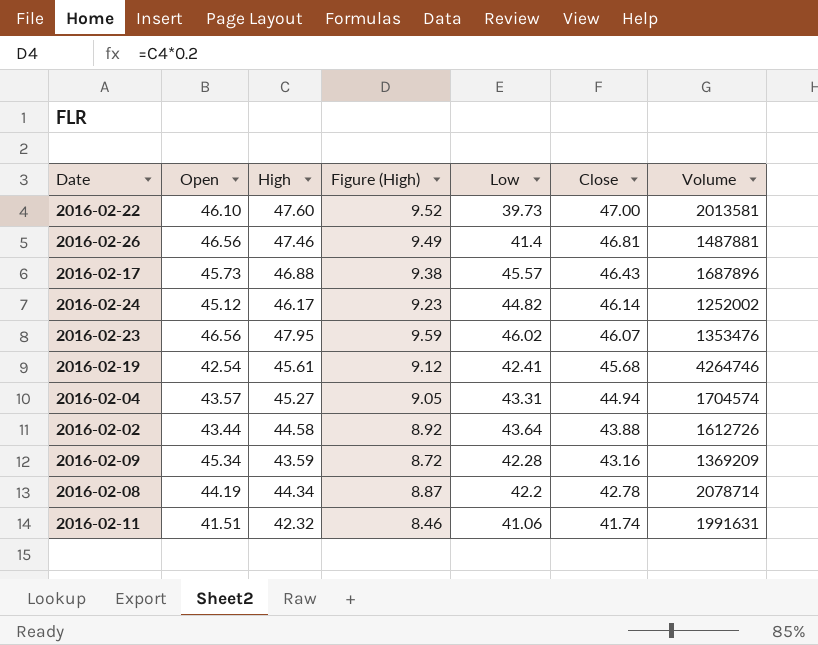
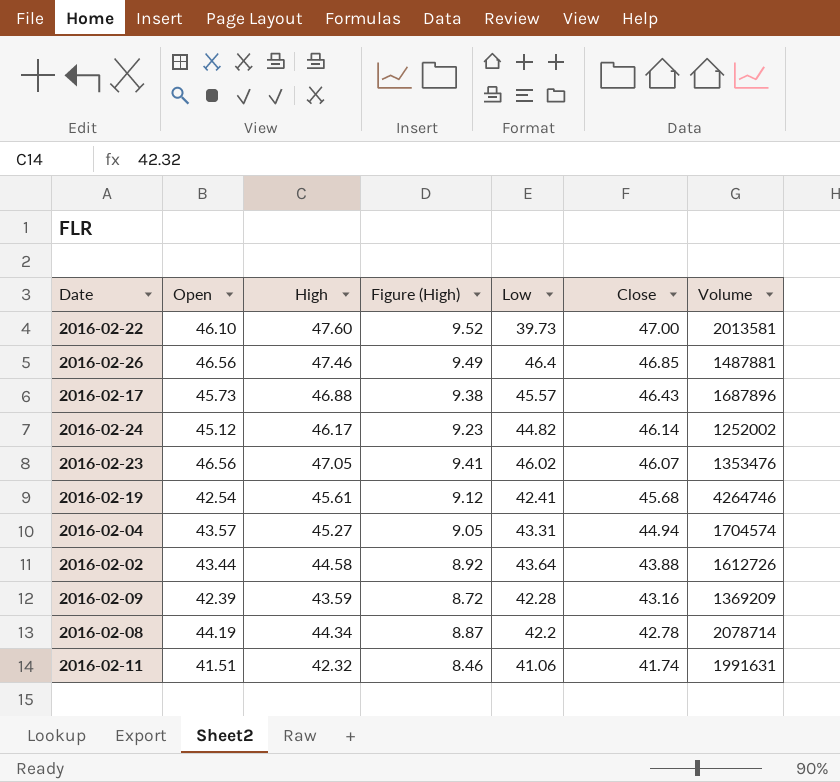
2016-02-26 | Low: 41.4 -> 46.4
2016-02-26 | Close: 46.81 -> 46.85
2016-02-23 | High: 47.95 -> 47.05
2016-02-23 | Figure (High): 9.59 -> 9.41
2016-02-09 | Open: 45.34 -> 42.39

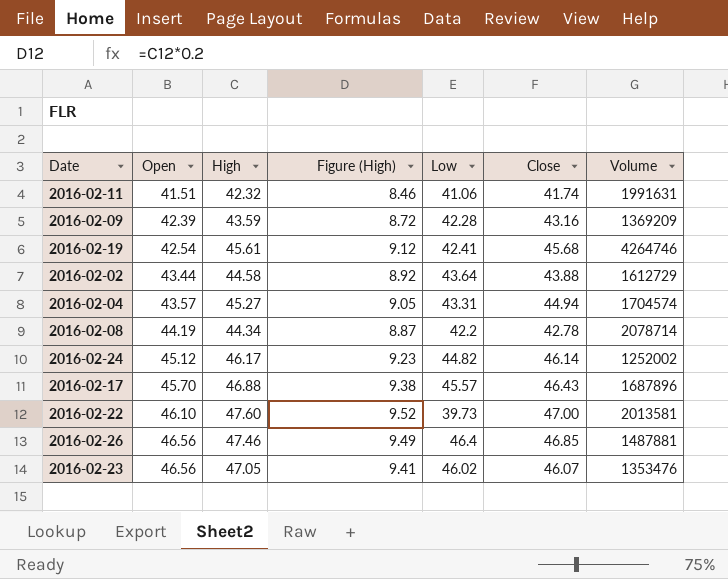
row order: Close descending -> Open ascending
2016-02-02 | Volume: 1612726 -> 1612729
2016-02-17 | Open: 45.73 -> 45.70

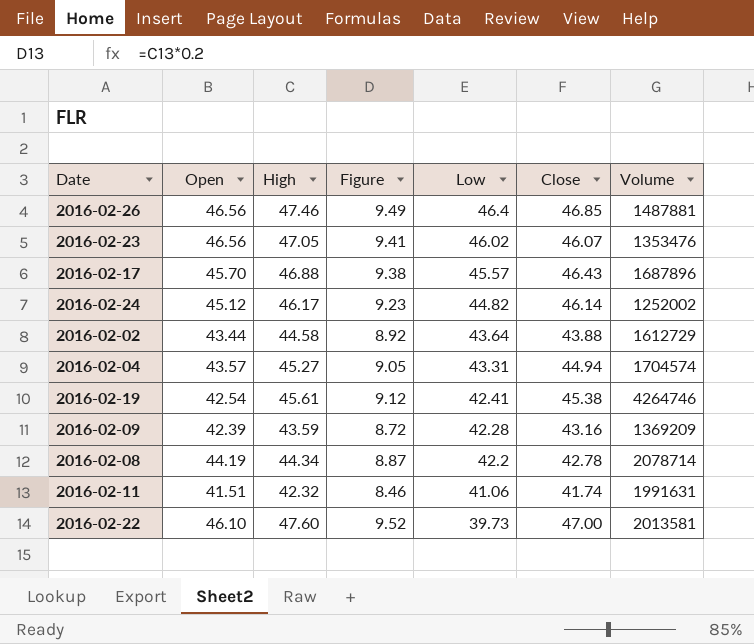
row order: Open ascending -> Low descending
column name: Figure (High) -> Figure
2016-02-19 | Close: 45.68 -> 45.38

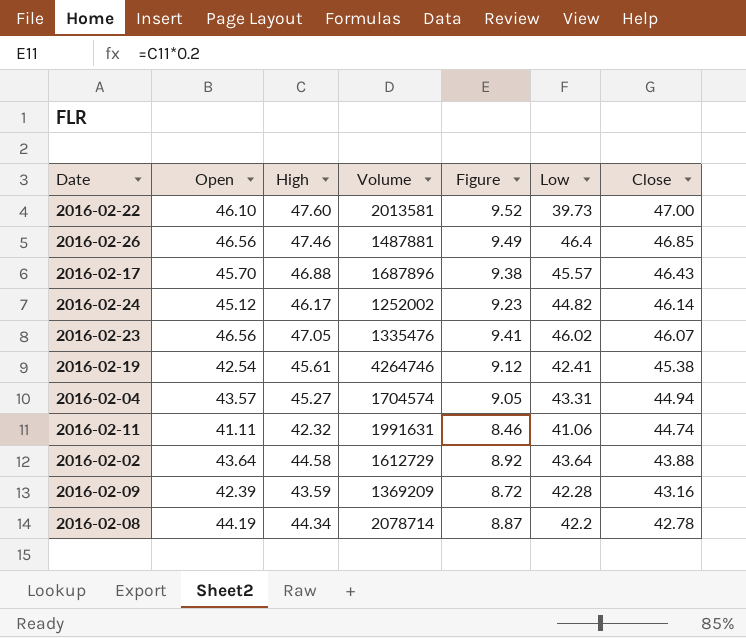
row order: Low descending -> Close descending
column Volume | position: 7 -> 4
2016-02-23 | Volume: 1353476 -> 1335476
2016-02-11 | Open: 41.51 -> 41.11
2016-02-11 | Close: 41.74 -> 44.74
2016-02-02 | Open: 43.44 -> 43.64

